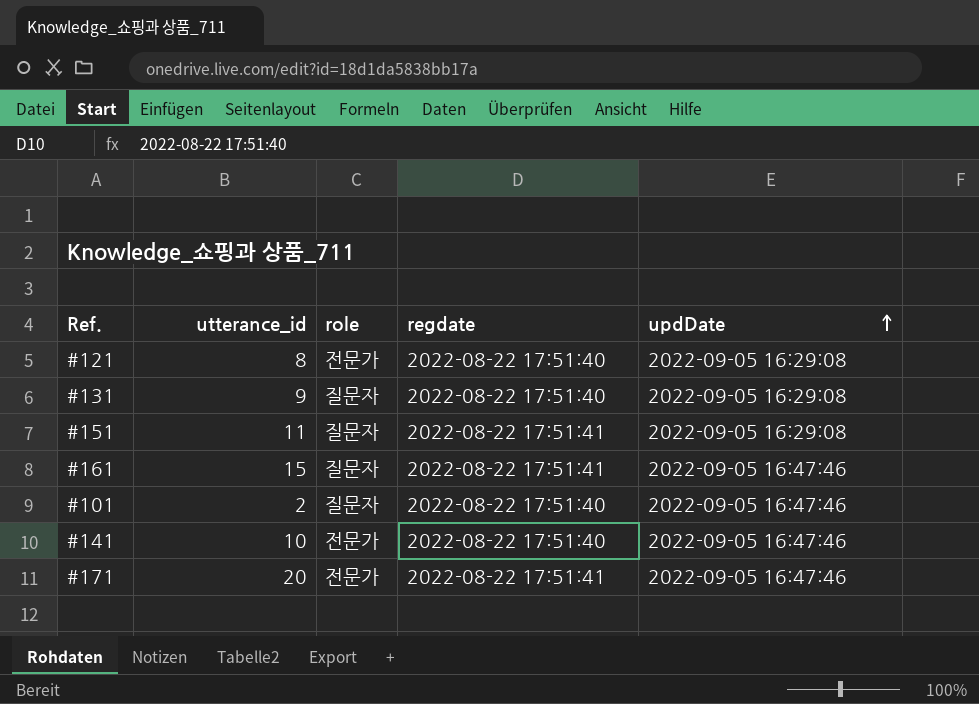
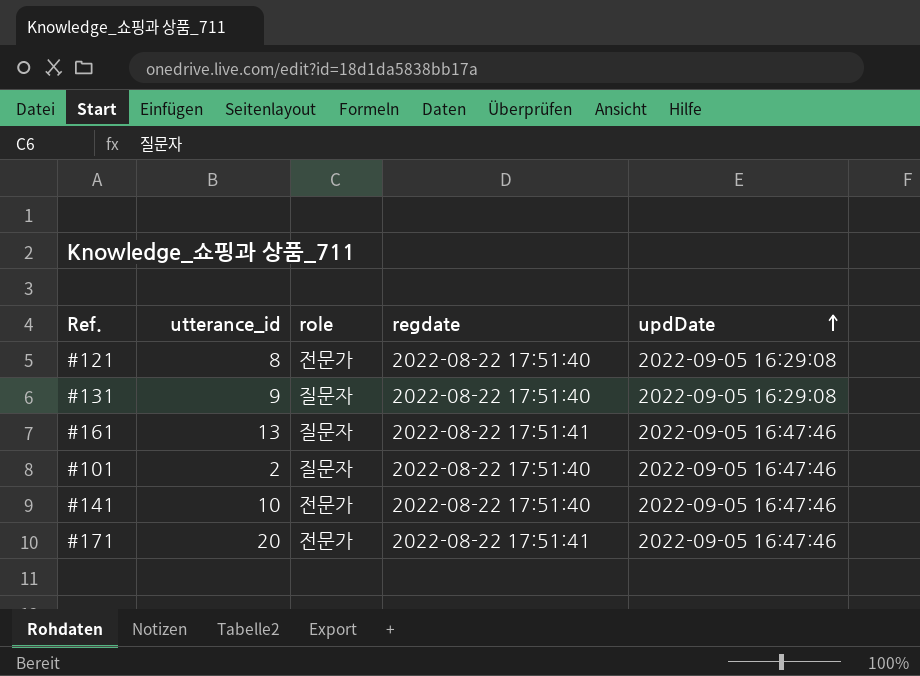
row #151: 11 | 질문자 | 2022-08-22 17:51:41 | 2022-09-05 16:29:08 -> none
#161 | utterance_id: 15 -> 13

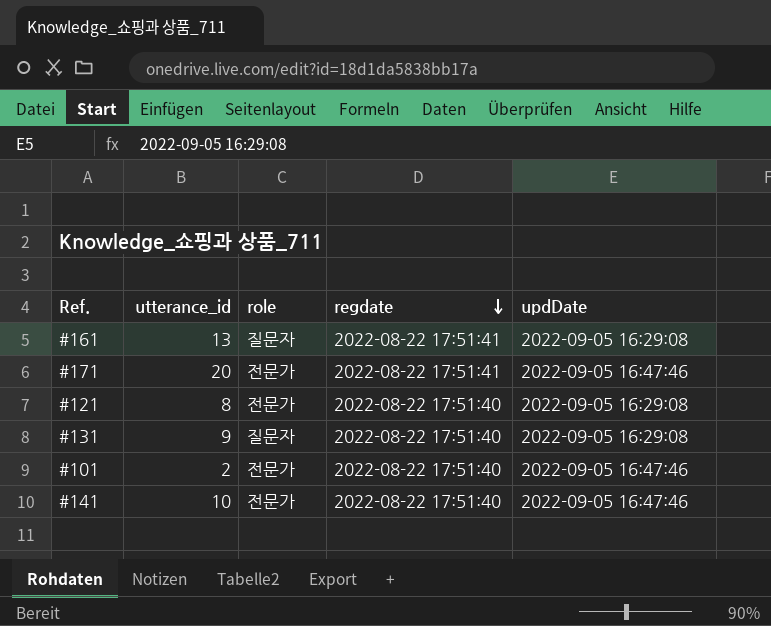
row order: updDate ascending -> regdate descending
#161 | updDate: 2022-09-05 16:47:46 -> 2022-09-05 16:29:08
#101 | role: 질문자 -> 전문가

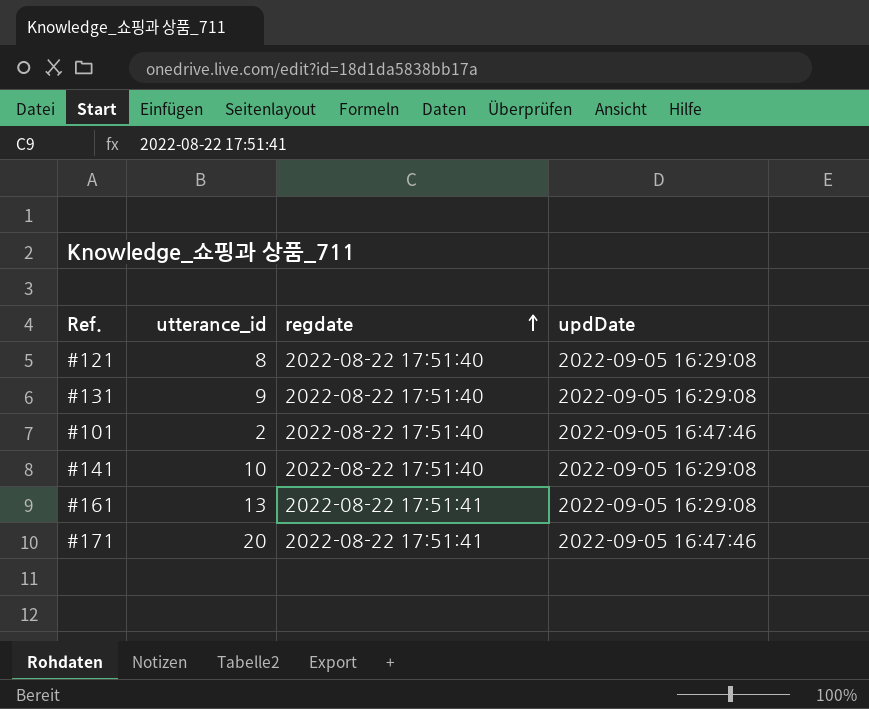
row order: regdate descending -> regdate ascending
column role | position: 3 -> none
#141 | updDate: 2022-09-05 16:47:46 -> 2022-09-05 16:29:08

